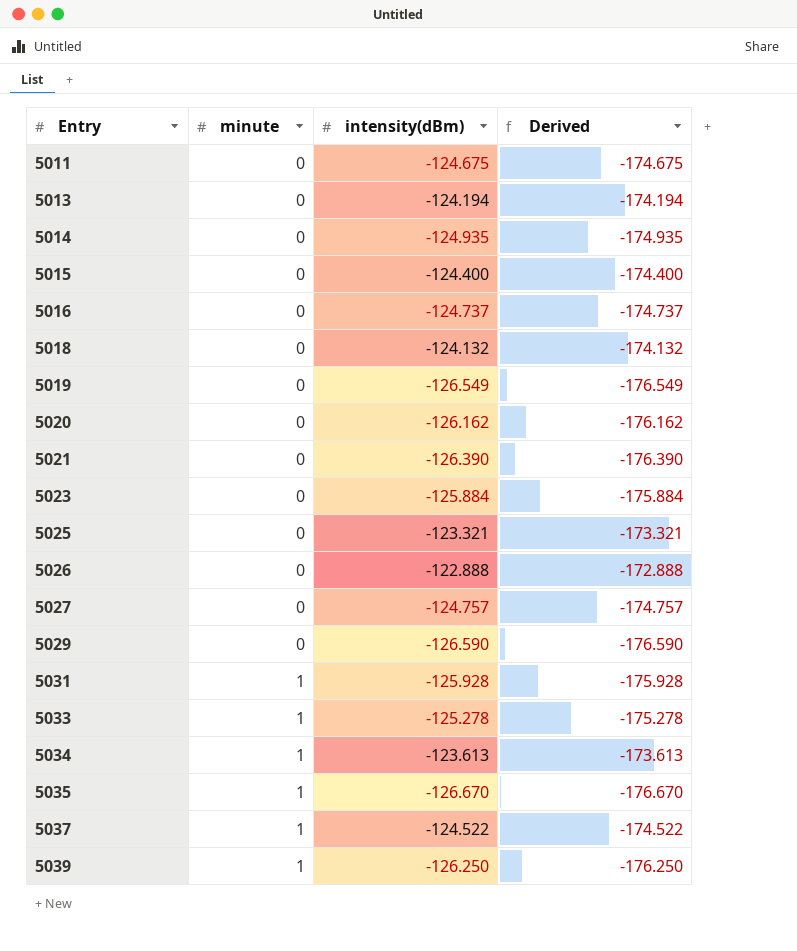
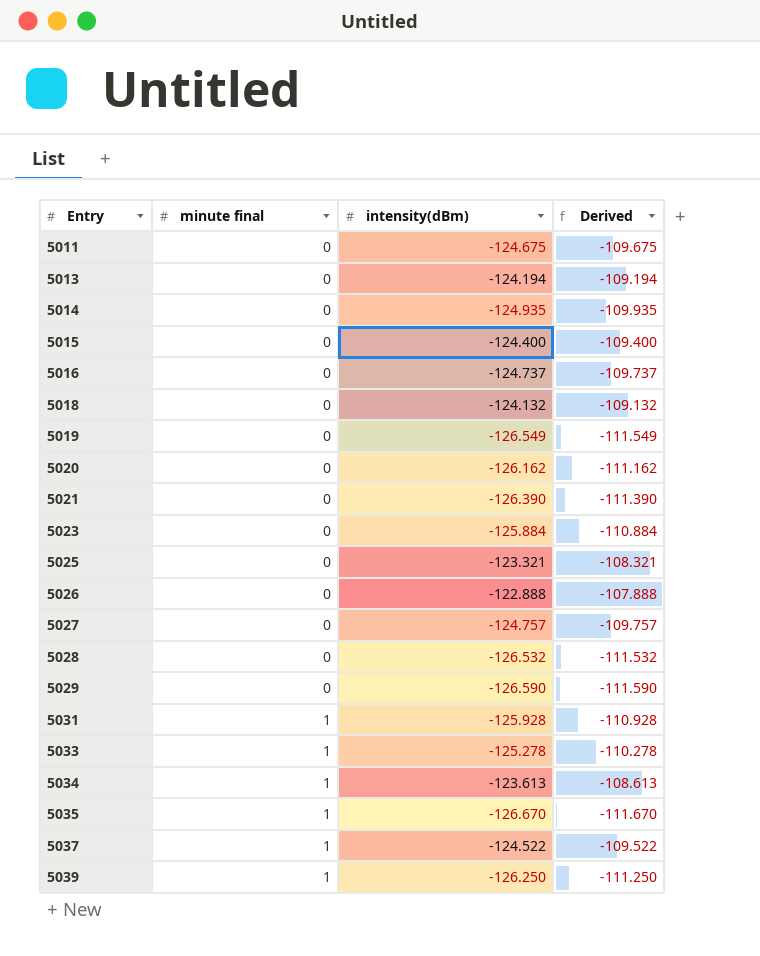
column name: minute -> minute final
column Derived | formula: [intensity(dBm)] - 50 -> [intensity(dBm)] + 15
row 5028: none -> 0 | -126.532 | -111.532

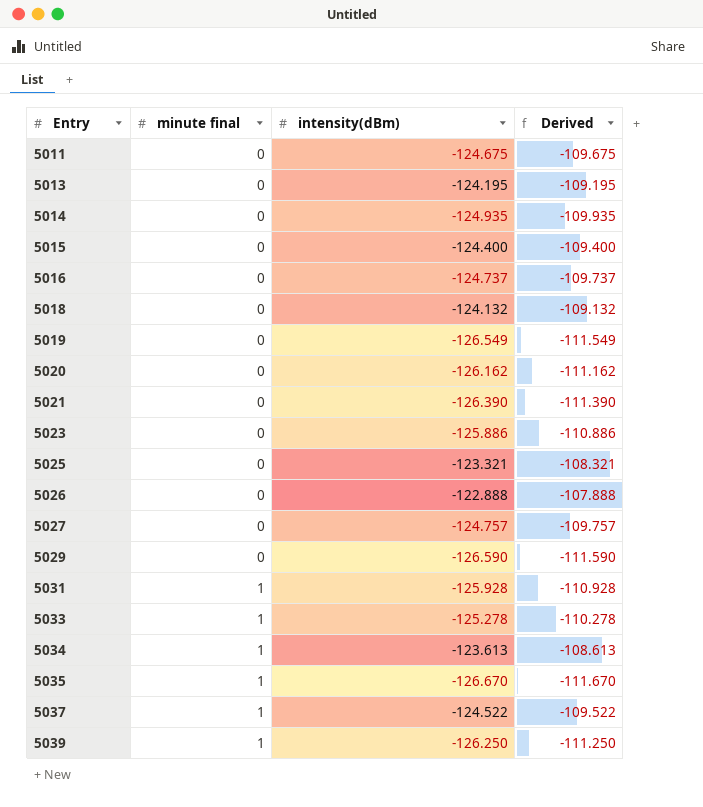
row 5028: 0 | -126.532 | -111.532 -> none
5013 | intensity(dBm): -124.194 -> -124.195
5013 | Derived: -109.194 -> -109.195
5023 | intensity(dBm): -125.884 -> -125.886
5023 | Derived: -110.884 -> -110.886

